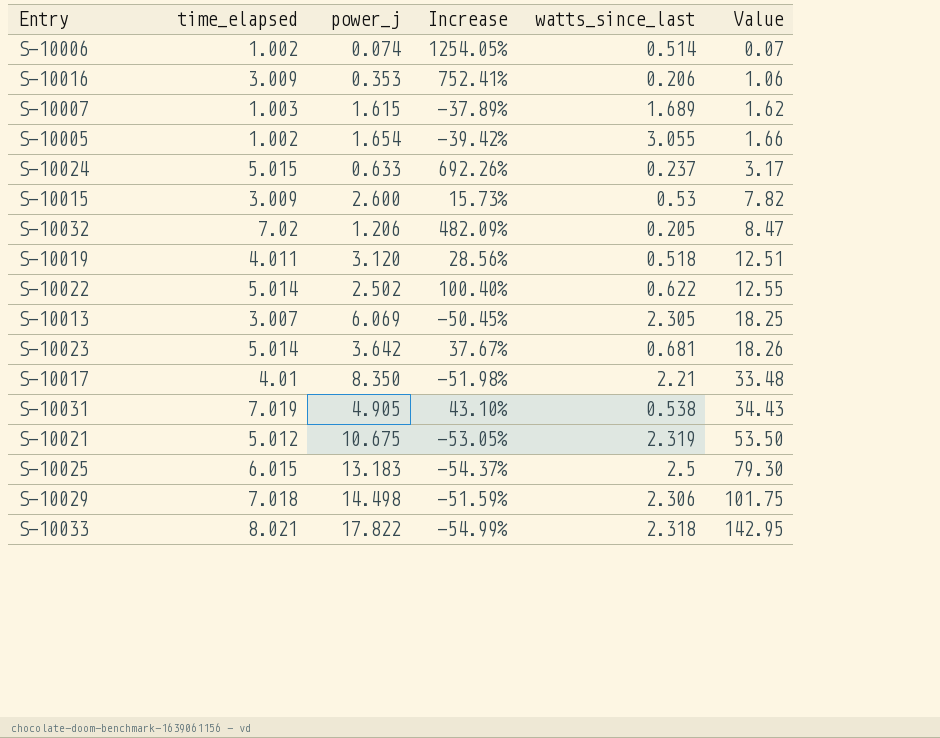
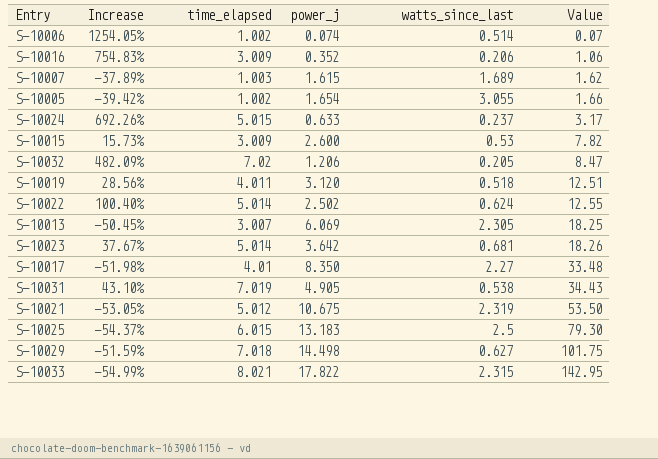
column Increase | position: 4 -> 2
S-10016 | Increase: 752.41% -> 754.83%
S-10016 | power_j: 0.353 -> 0.352
S-10022 | watts_since_last: 0.622 -> 0.624
S-10017 | watts_since_last: 2.21 -> 2.27
S-10029 | watts_since_last: 2.306 -> 0.627
S-10033 | watts_since_last: 2.318 -> 2.315

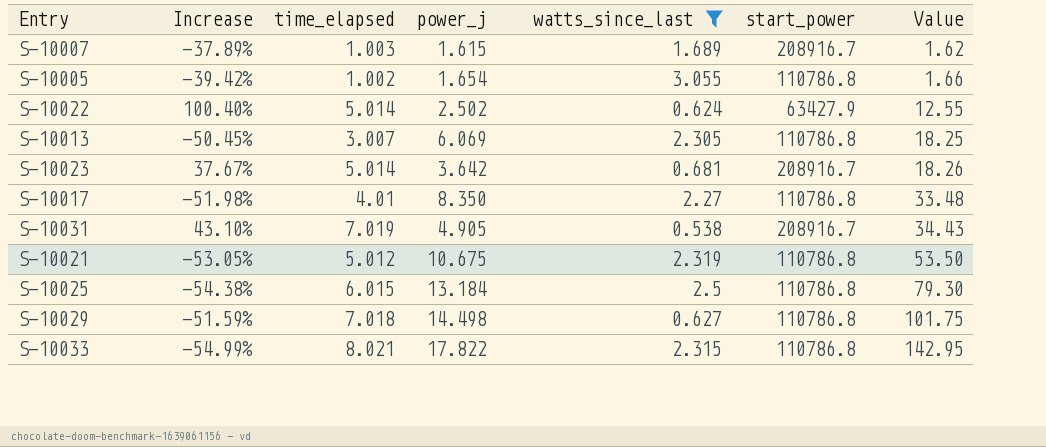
filter: none -> watts_since_last >= 0.538
column start_power | position: none -> 6
S-10025 | Increase: -54.37% -> -54.38%
S-10025 | power_j: 13.183 -> 13.184

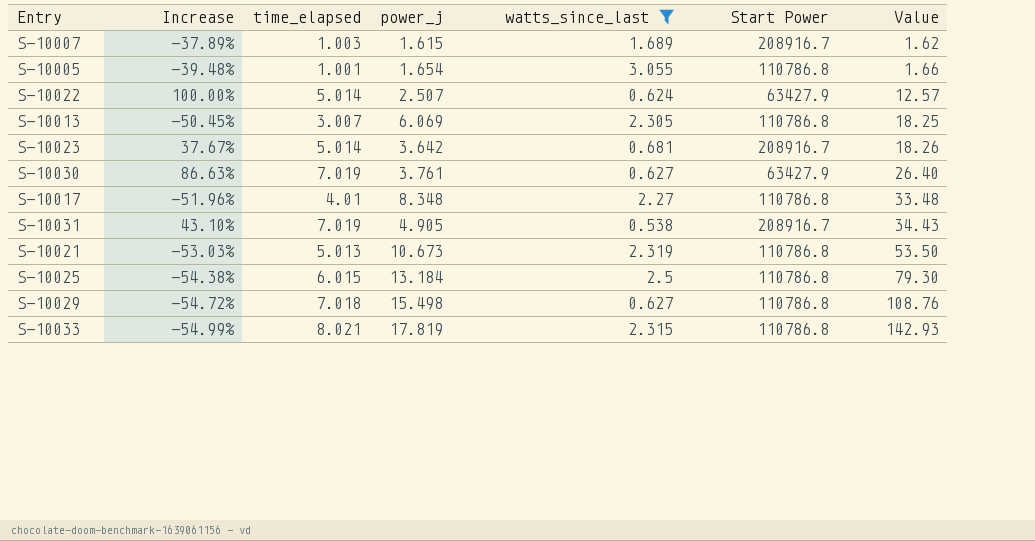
column name: start_power -> Start Power
S-10005 | Increase: -39.42% -> -39.48%
S-10005 | time_elapsed: 1.002 -> 1.001
S-10022 | Increase: 100.40% -> 100.00%
S-10022 | power_j: 2.502 -> 2.507
S-10022 | Value: 12.55 -> 12.57
row S-10030: none -> 86.63% | 7.019 | 3.761 | 0.627 | 63427.9 | 26.40
S-10017 | Increase: -51.98% -> -51.96%
S-10017 | power_j: 8.350 -> 8.348
S-10021 | Increase: -53.05% -> -53.03%
S-10021 | time_elapsed: 5.012 -> 5.013
S-10021 | power_j: 10.675 -> 10.673
S-10029 | Increase: -51.59% -> -54.72%
S-10029 | power_j: 14.498 -> 15.498
S-10029 | Value: 101.75 -> 108.76
S-10033 | power_j: 17.822 -> 17.819
S-10033 | Value: 142.95 -> 142.93

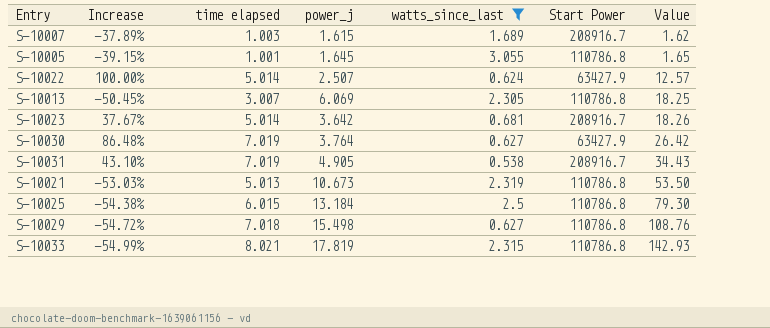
column name: time_elapsed -> time elapsed
row S-10017: -51.96% | 4.01 | 8.348 | 2.27 | 110786.8 | 33.48 -> none
S-10005 | Increase: -39.48% -> -39.15%
S-10005 | power_j: 1.654 -> 1.645
S-10005 | Value: 1.66 -> 1.65
S-10030 | Increase: 86.63% -> 86.48%
S-10030 | power_j: 3.761 -> 3.764
S-10030 | Value: 26.40 -> 26.42

